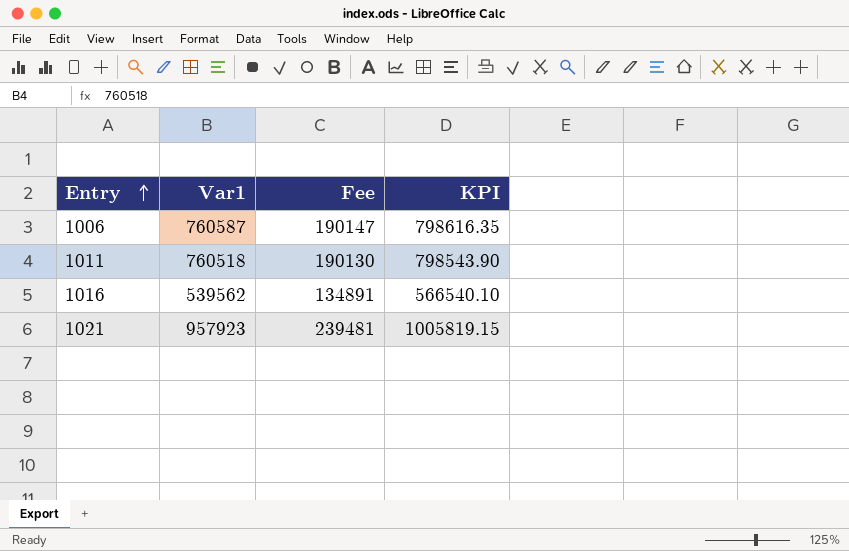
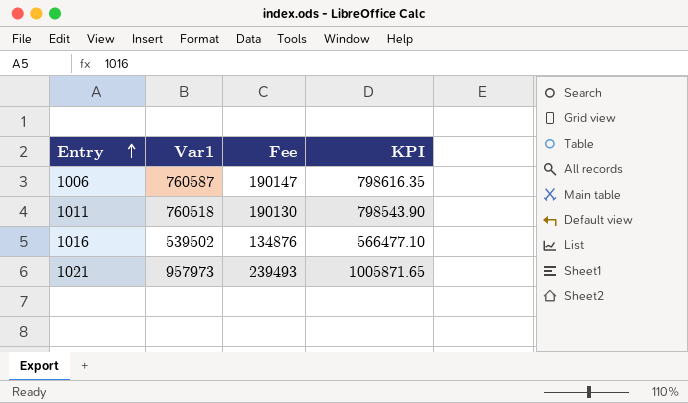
1016 | Var1: 539562 -> 539502
1016 | Fee: 134891 -> 134876
1016 | KPI: 566540.10 -> 566477.10
1021 | Var1: 957923 -> 957973
1021 | Fee: 239481 -> 239493
1021 | KPI: 1005819.15 -> 1005871.65

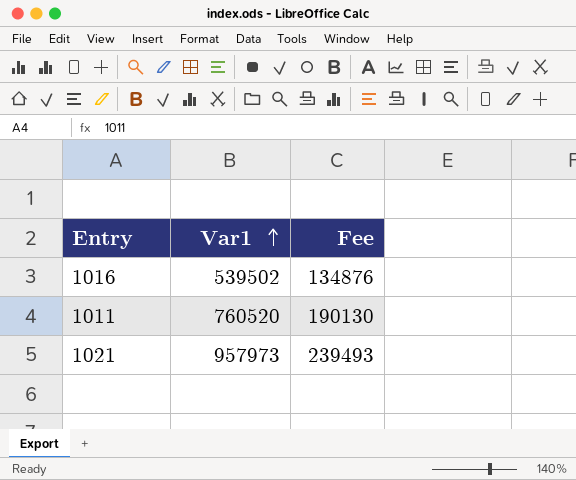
row order: Entry ascending -> Var1 ascending
column KPI | formula: [Var1] * 1.05 -> none
row 1006: 760587 | 190147 | 798616.35 -> none
1011 | Var1: 760518 -> 760520

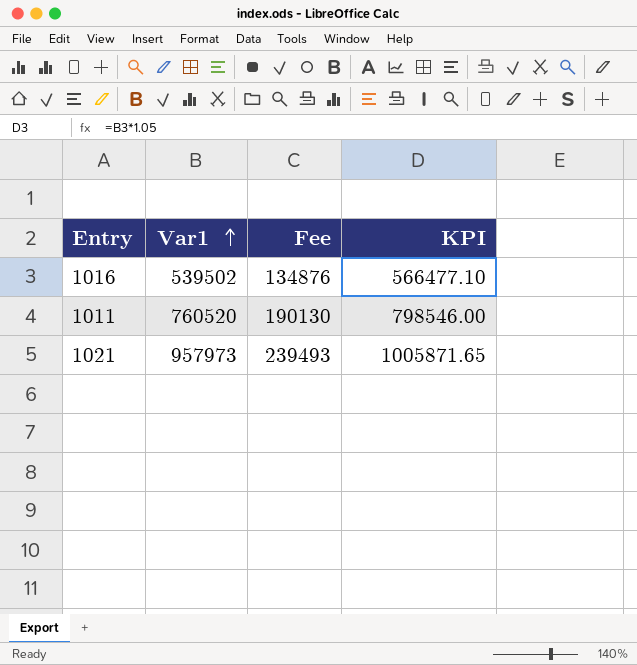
column KPI | formula: none -> [Var1] * 1.05

